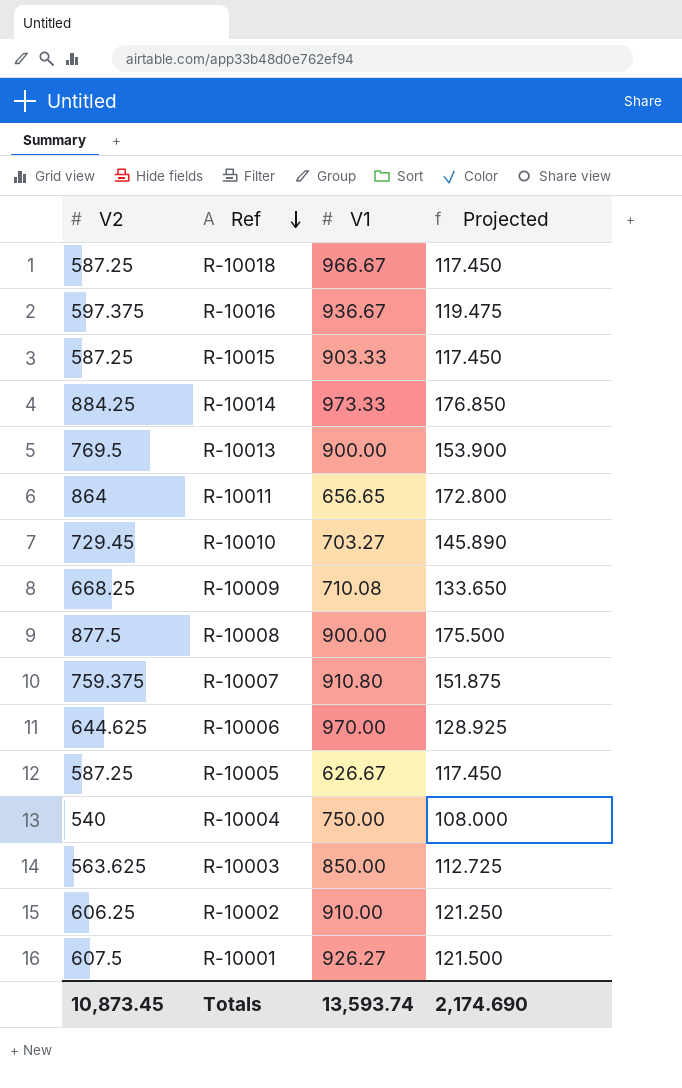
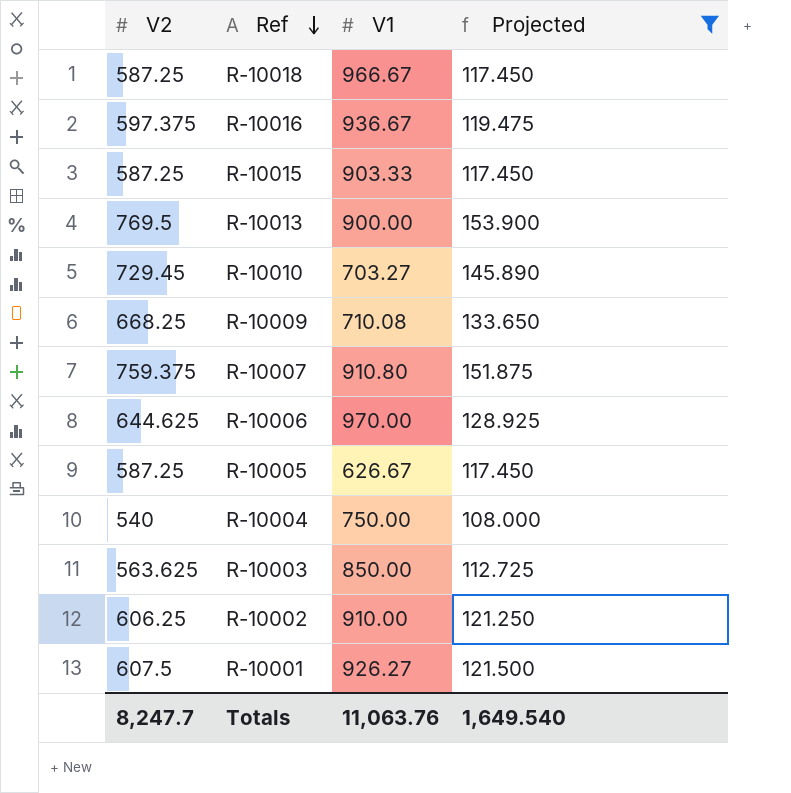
filter: none -> Projected <= 153.900
Totals | V2: 10,873.45 -> 8,247.7
Totals | V1: 13,593.74 -> 11,063.76
Totals | Projected: 2,174.690 -> 1,649.540

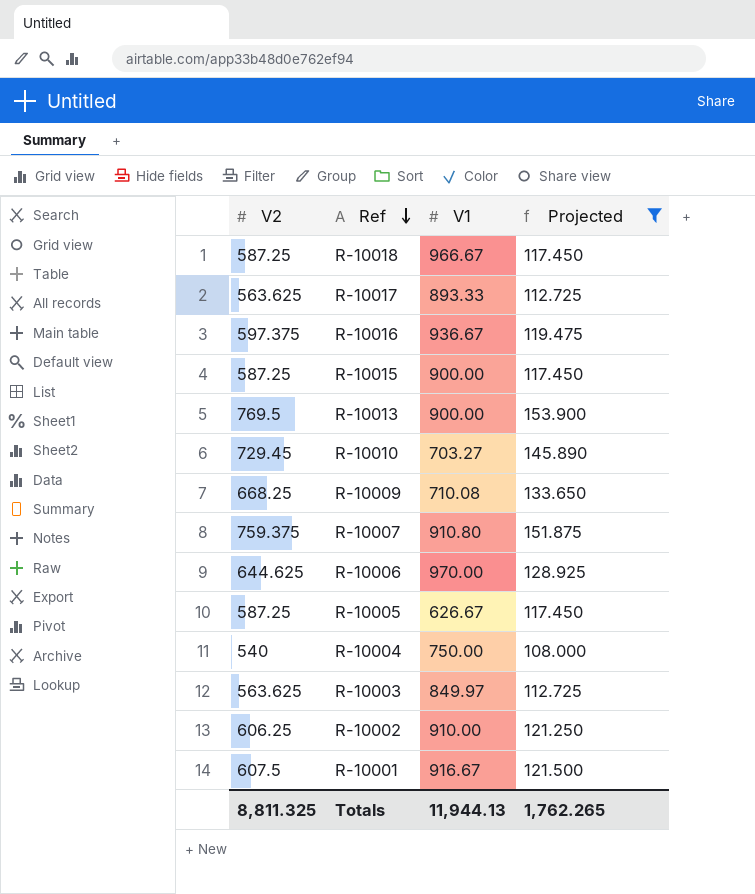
row R-10017: none -> 563.625 | 893.33 | 112.725
R-10015 | V1: 903.33 -> 900.00
R-10003 | V1: 850.00 -> 849.97
R-10001 | V1: 926.27 -> 916.67
Totals | V2: 8,247.7 -> 8,811.325
Totals | V1: 11,063.76 -> 11,944.13
Totals | Projected: 1,649.540 -> 1,762.265

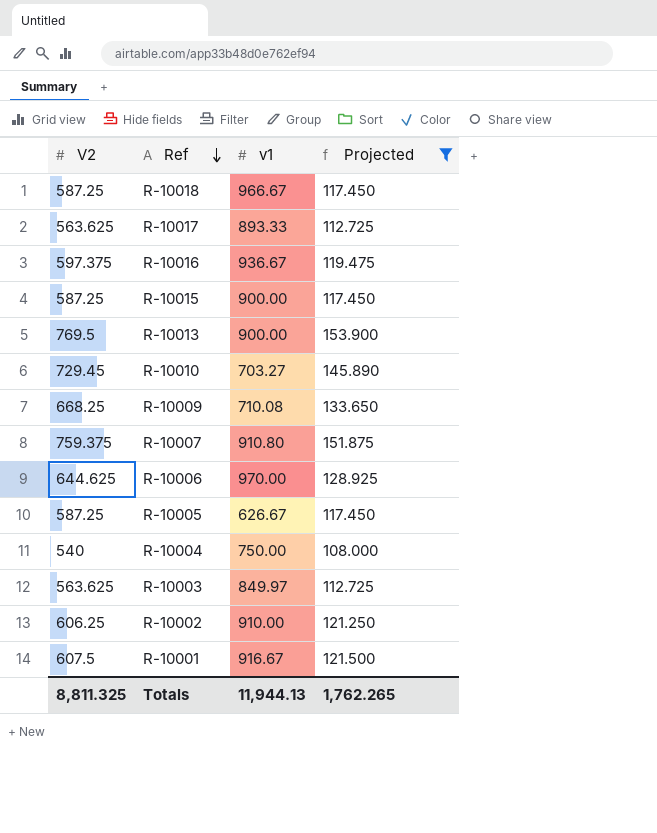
column name: V1 -> v1

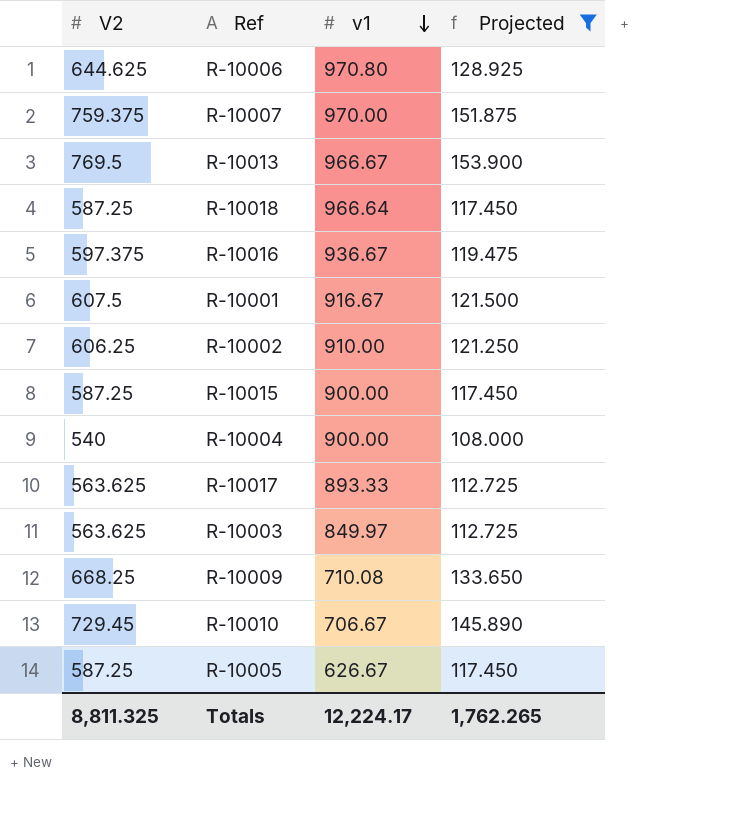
row order: Ref descending -> v1 descending
R-10006 | v1: 970.00 -> 970.80
R-10007 | v1: 910.80 -> 970.00
R-10013 | v1: 900.00 -> 966.67
R-10018 | v1: 966.67 -> 966.64
R-10004 | v1: 750.00 -> 900.00
R-10010 | v1: 703.27 -> 706.67
Totals | v1: 11,944.13 -> 12,224.17

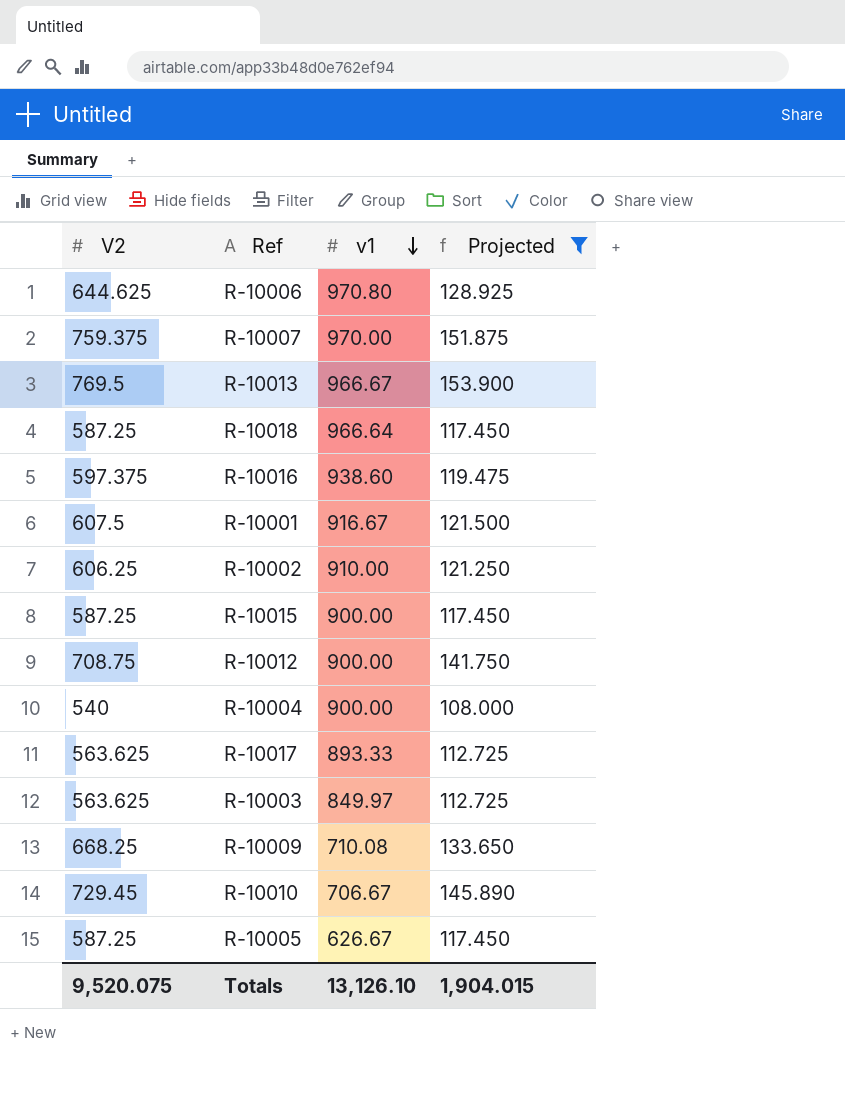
R-10016 | v1: 936.67 -> 938.60
row R-10012: none -> 708.75 | 900.00 | 141.750
Totals | V2: 8,811.325 -> 9,520.075
Totals | v1: 12,224.17 -> 13,126.10
Totals | Projected: 1,762.265 -> 1,904.015

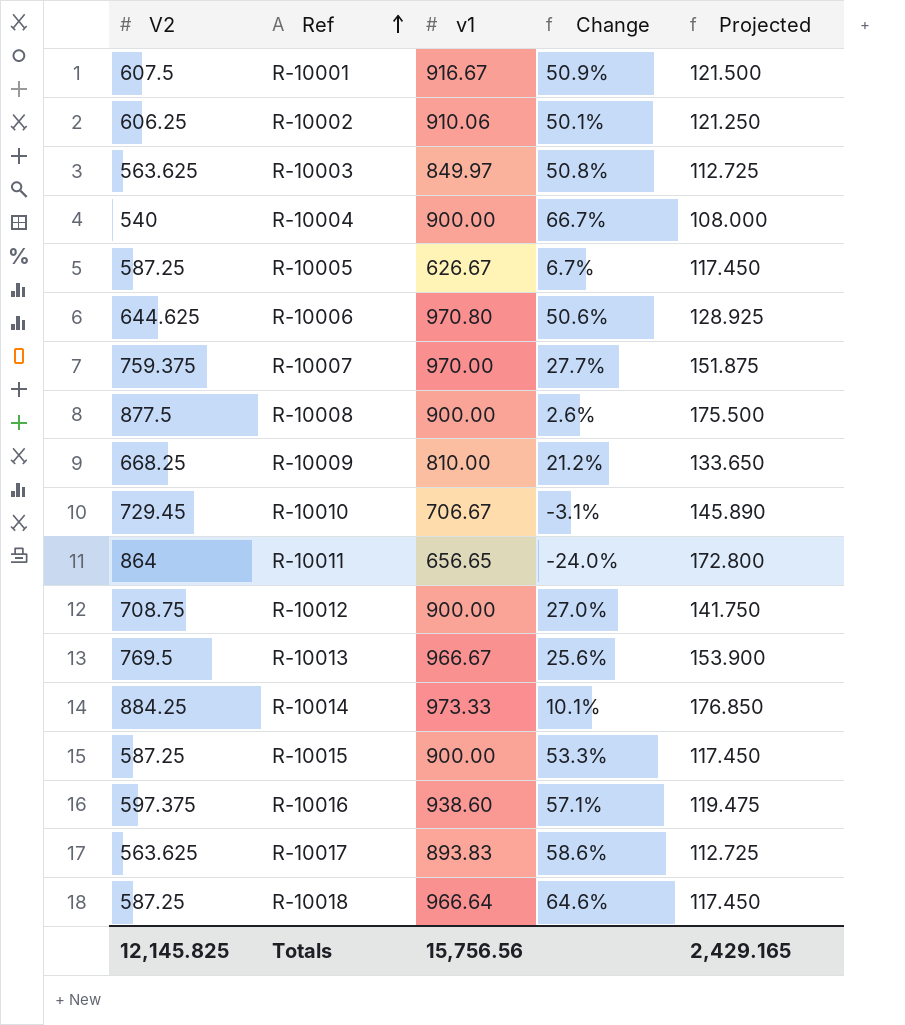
filter: Projected <= 153.900 -> none
row order: v1 descending -> Ref ascending
column Change | formula: none -> ([v1] - [V2]) / [V2]
R-10002 | v1: 910.00 -> 910.06
R-10009 | v1: 710.08 -> 810.00
R-10017 | v1: 893.33 -> 893.83
Totals | V2: 9,520.075 -> 12,145.825
Totals | v1: 13,126.10 -> 15,756.56
Totals | Projected: 1,904.015 -> 2,429.165

